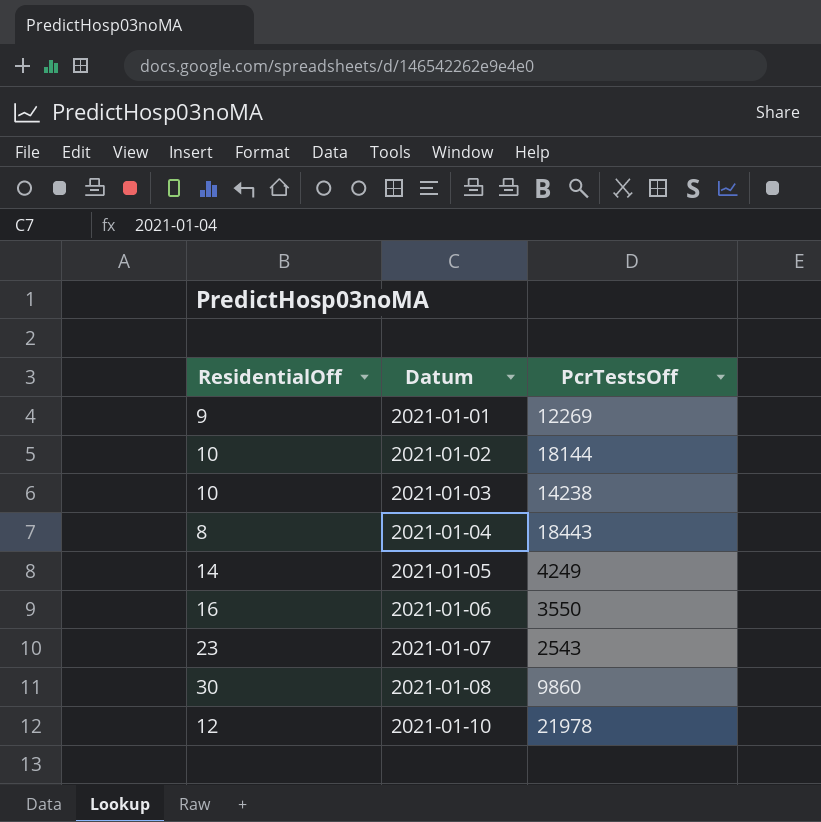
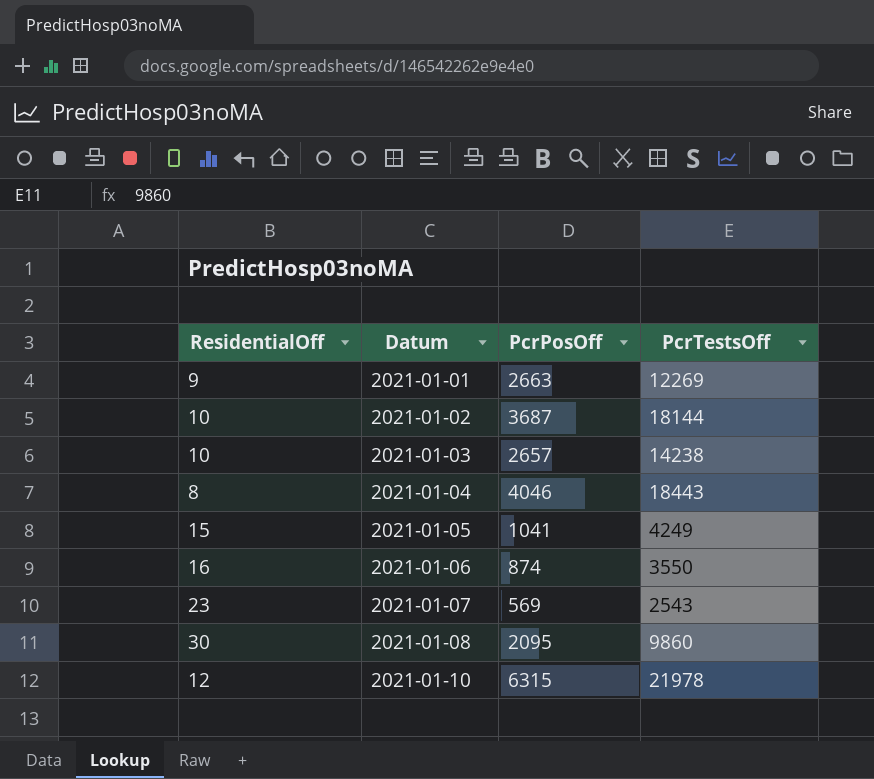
column PcrPosOff | position: none -> 3
2021-01-05 | ResidentialOff: 14 -> 15

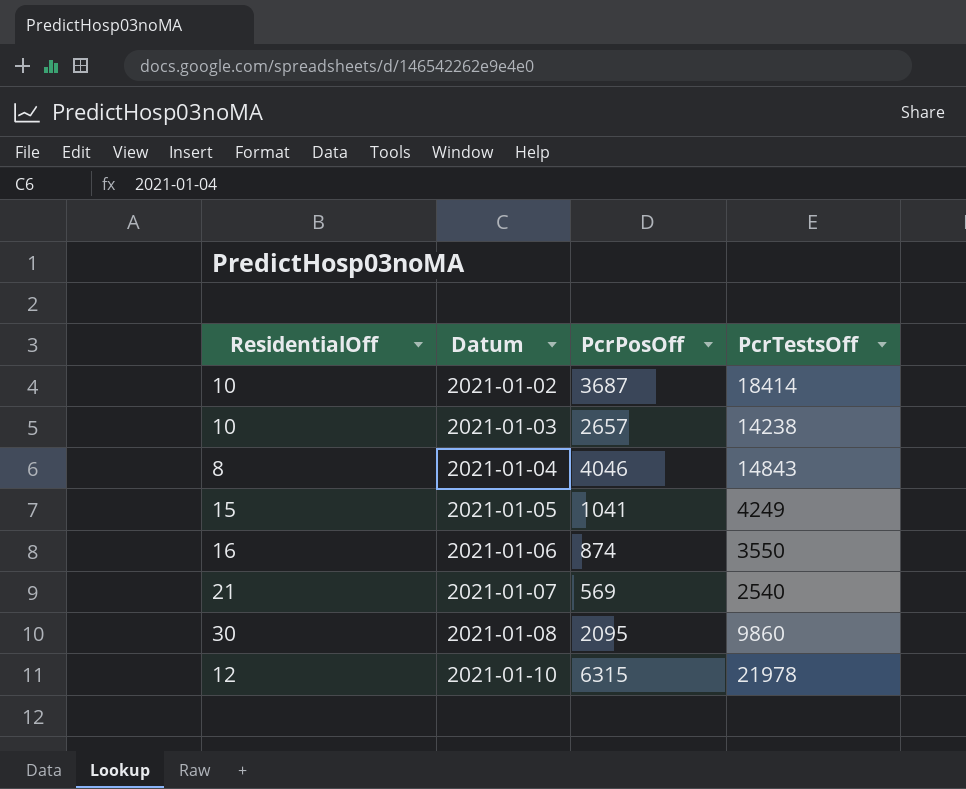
row 2021-01-01: 9 | 2663 | 12269 -> none
2021-01-02 | PcrTestsOff: 18144 -> 18414
2021-01-04 | PcrTestsOff: 18443 -> 14843
2021-01-07 | ResidentialOff: 23 -> 21
2021-01-07 | PcrTestsOff: 2543 -> 2540

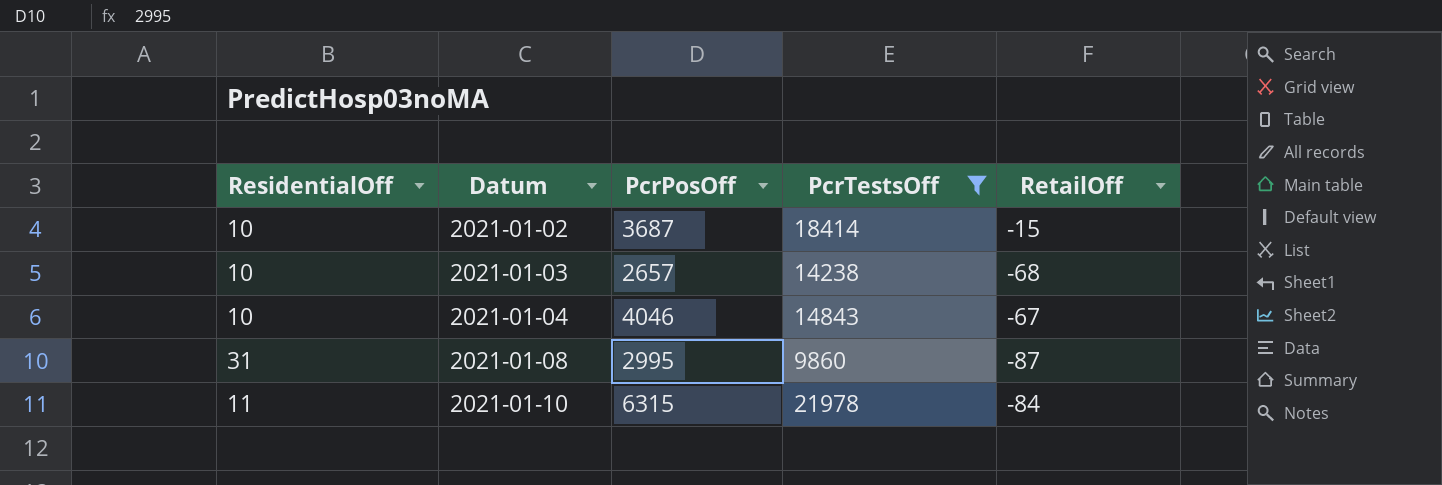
filter: none -> PcrTestsOff >= 9860
column RetailOff | position: none -> 5
2021-01-04 | ResidentialOff: 8 -> 10
2021-01-08 | ResidentialOff: 30 -> 31
2021-01-08 | PcrPosOff: 2095 -> 2995
2021-01-10 | ResidentialOff: 12 -> 11

